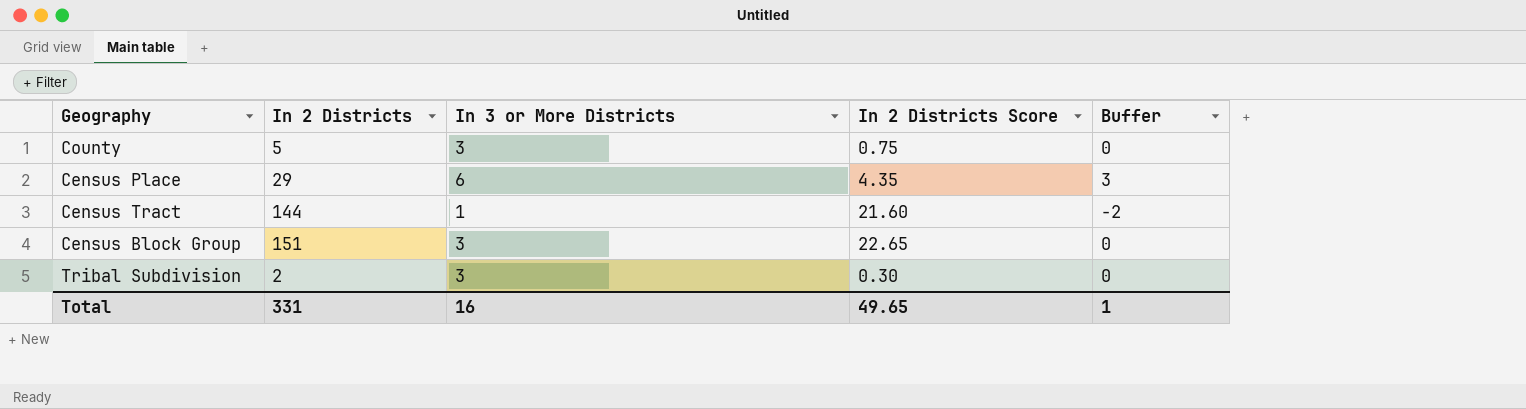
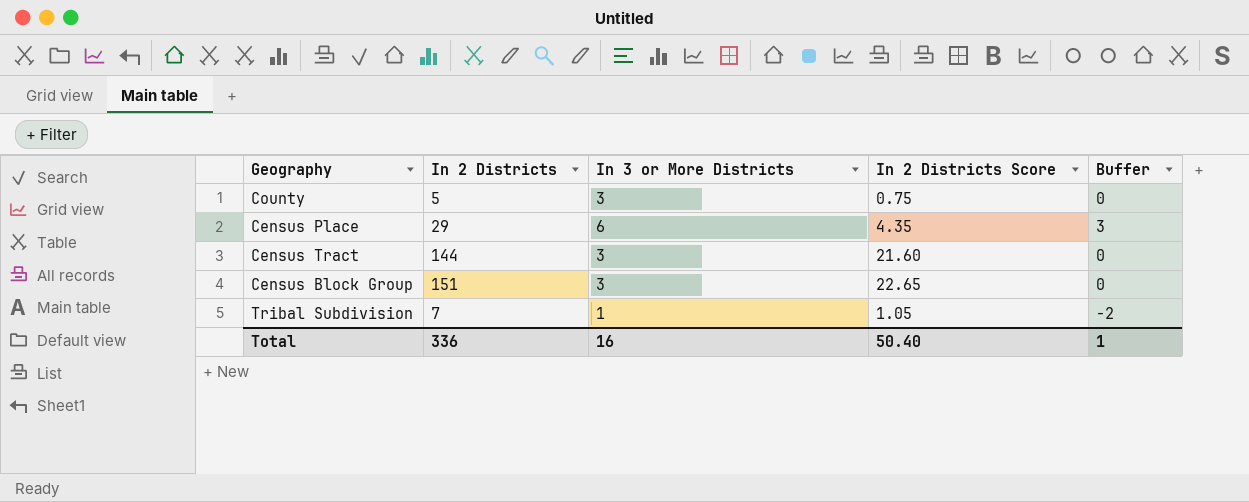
Census Tract | In 3 or More Districts: 1 -> 3
Census Tract | Buffer: -2 -> 0
Tribal Subdivision | In 2 Districts: 2 -> 7
Tribal Subdivision | In 3 or More Districts: 3 -> 1
Tribal Subdivision | In 2 Districts Score: 0.30 -> 1.05
Tribal Subdivision | Buffer: 0 -> -2
Total | In 2 Districts: 331 -> 336
Total | In 2 Districts Score: 49.65 -> 50.40

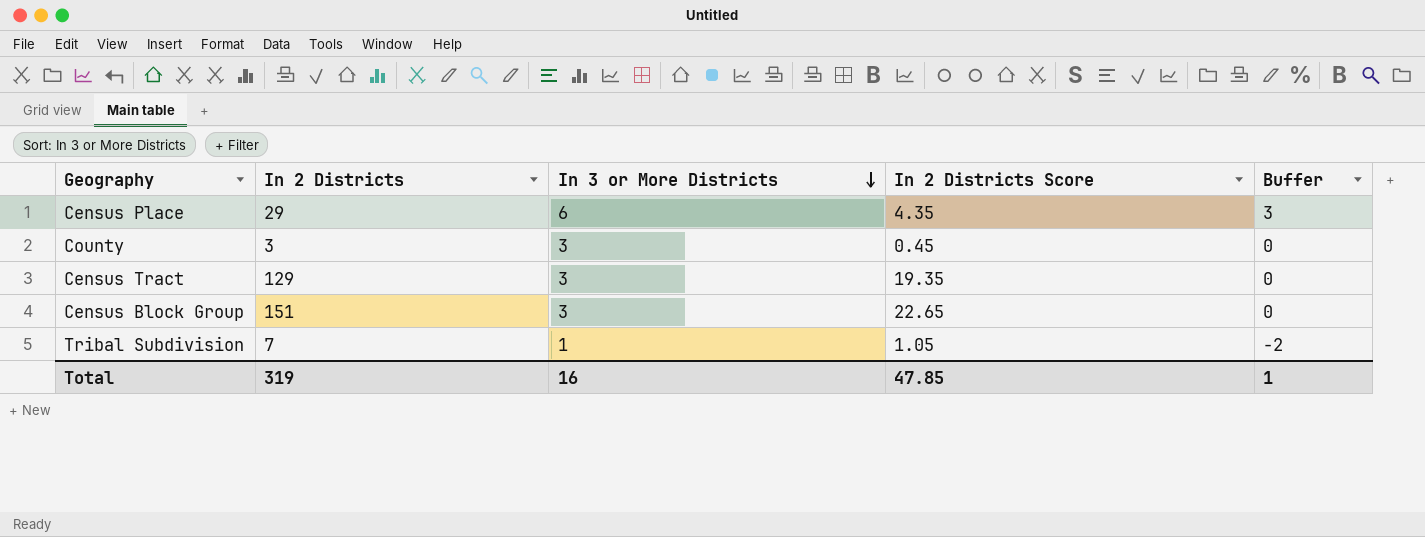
row order: none -> In 3 or More Districts descending
County | In 2 Districts: 5 -> 3
County | In 2 Districts Score: 0.75 -> 0.45
Census Tract | In 2 Districts: 144 -> 129
Census Tract | In 2 Districts Score: 21.60 -> 19.35
Total | In 2 Districts: 336 -> 319
Total | In 2 Districts Score: 50.40 -> 47.85

